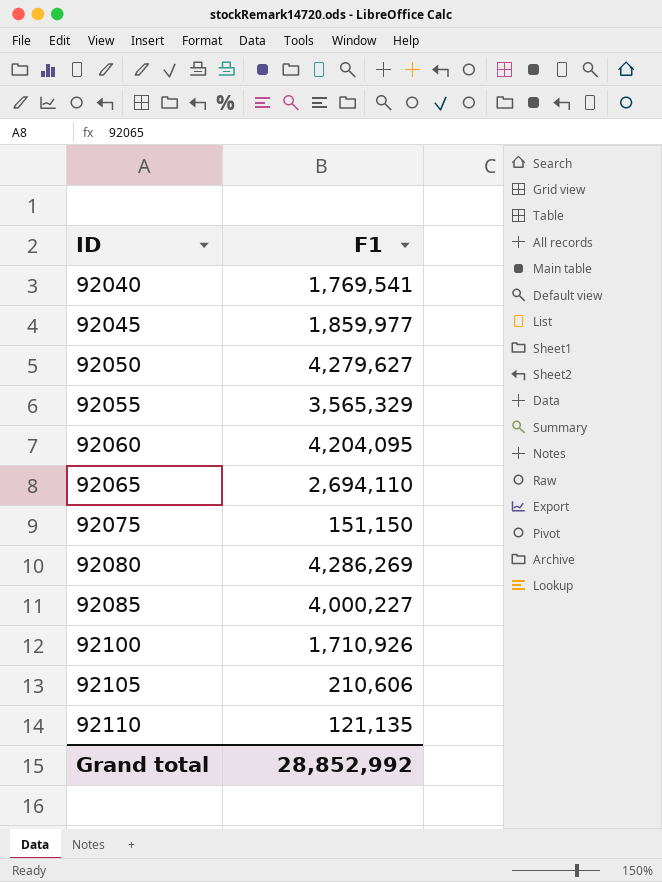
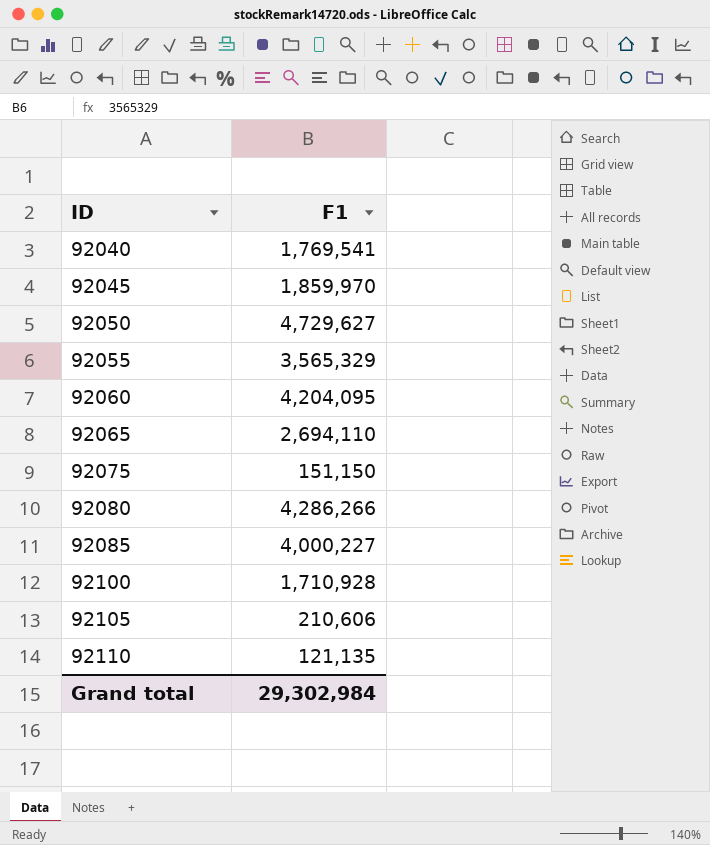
92045 | F1: 1,859,977 -> 1,859,970
92050 | F1: 4,279,627 -> 4,729,627
92080 | F1: 4,286,269 -> 4,286,266
92100 | F1: 1,710,926 -> 1,710,928
Grand total | F1: 28,852,992 -> 29,302,984

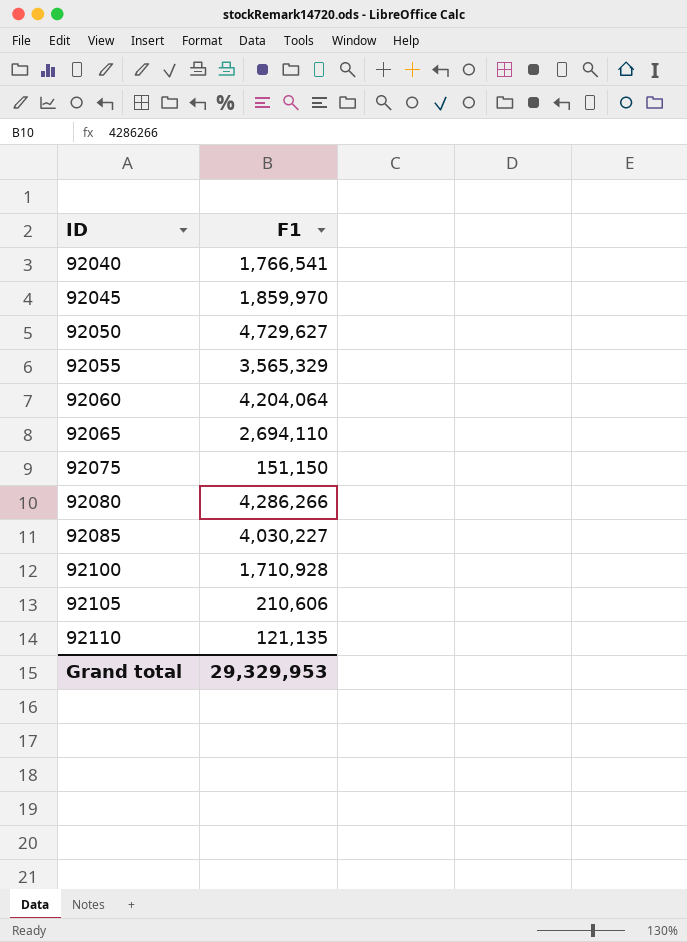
92040 | F1: 1,769,541 -> 1,766,541
92060 | F1: 4,204,095 -> 4,204,064
92085 | F1: 4,000,227 -> 4,030,227
Grand total | F1: 29,302,984 -> 29,329,953

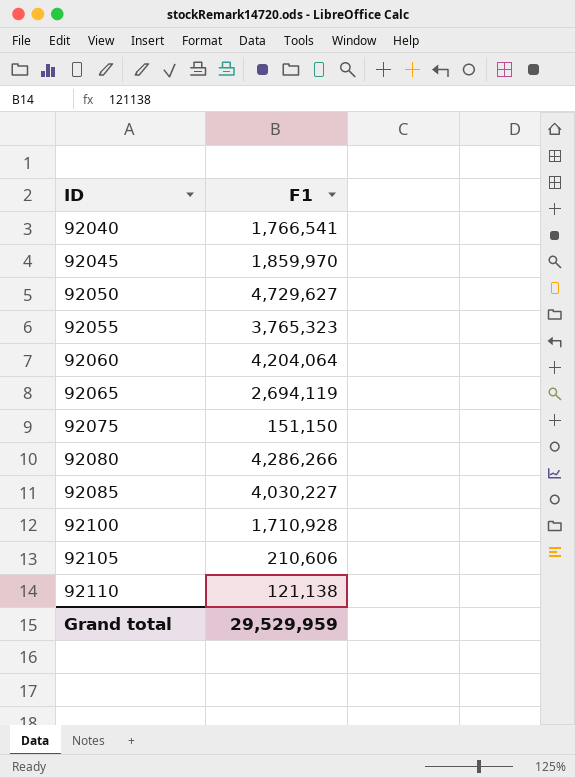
92055 | F1: 3,565,329 -> 3,765,323
92065 | F1: 2,694,110 -> 2,694,119
92110 | F1: 121,135 -> 121,138
Grand total | F1: 29,329,953 -> 29,529,959

